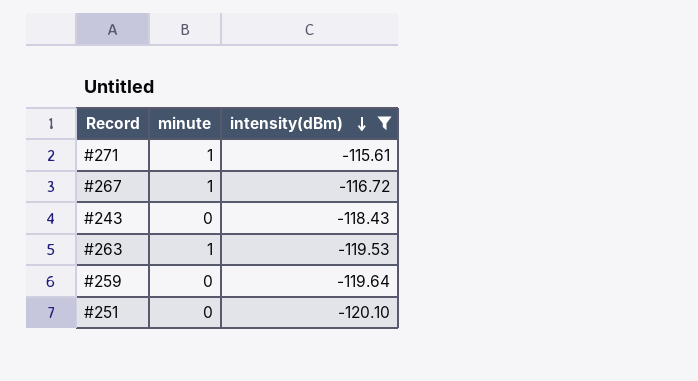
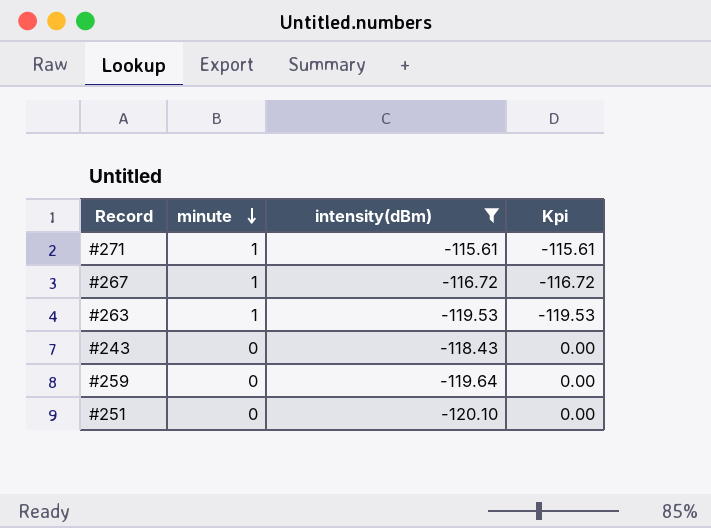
row order: intensity(dBm) descending -> minute descending
column Kpi | formula: none -> [minute] * [intensity(dBm)]

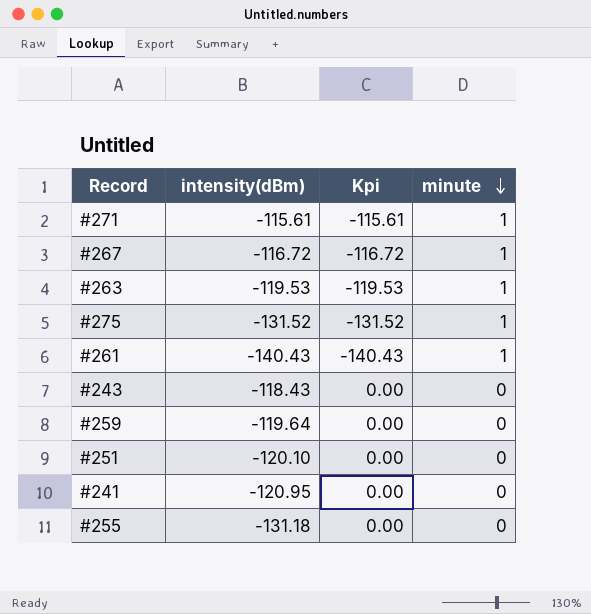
filter: intensity(dBm) >= -120.10 -> none
column minute | position: 2 -> 4

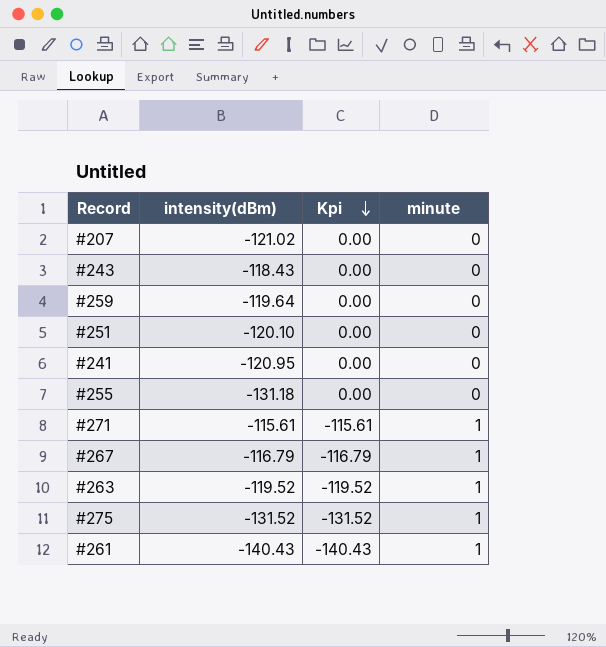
row order: minute descending -> Kpi descending
row #207: none -> -121.02 | 0.00 | 0
#267 | intensity(dBm): -116.72 -> -116.79
#267 | Kpi: -116.72 -> -116.79
#263 | intensity(dBm): -119.53 -> -119.52
#263 | Kpi: -119.53 -> -119.52

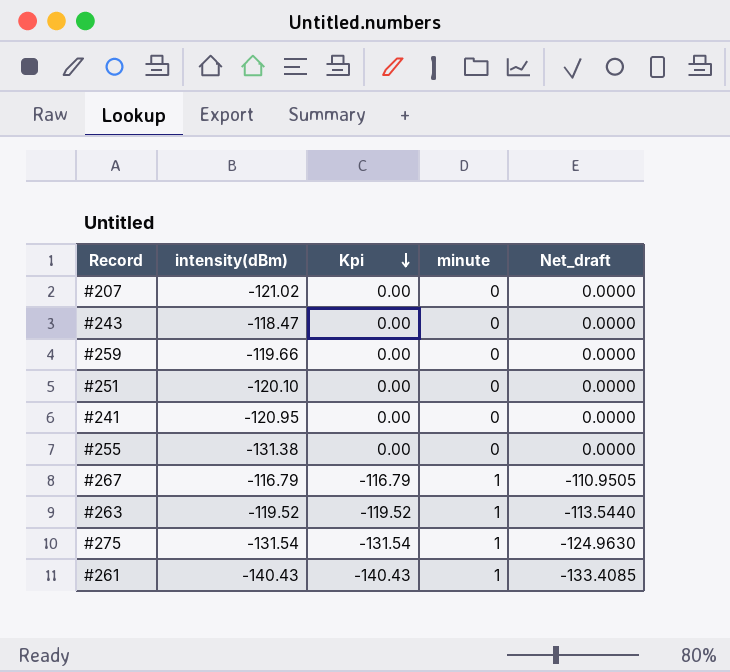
column Net_draft | formula: none -> [Kpi] * 0.95
row #271: -115.61 | -115.61 | 1 -> none
#243 | intensity(dBm): -118.43 -> -118.47
#259 | intensity(dBm): -119.64 -> -119.66
#255 | intensity(dBm): -131.18 -> -131.38
#275 | intensity(dBm): -131.52 -> -131.54
#275 | Kpi: -131.52 -> -131.54

